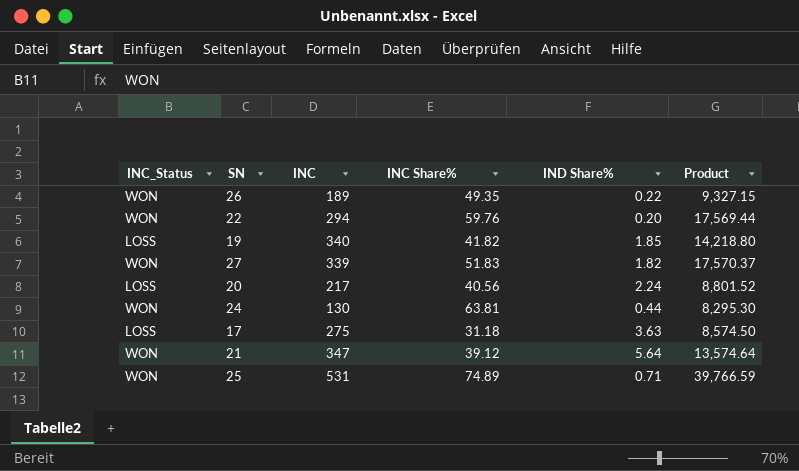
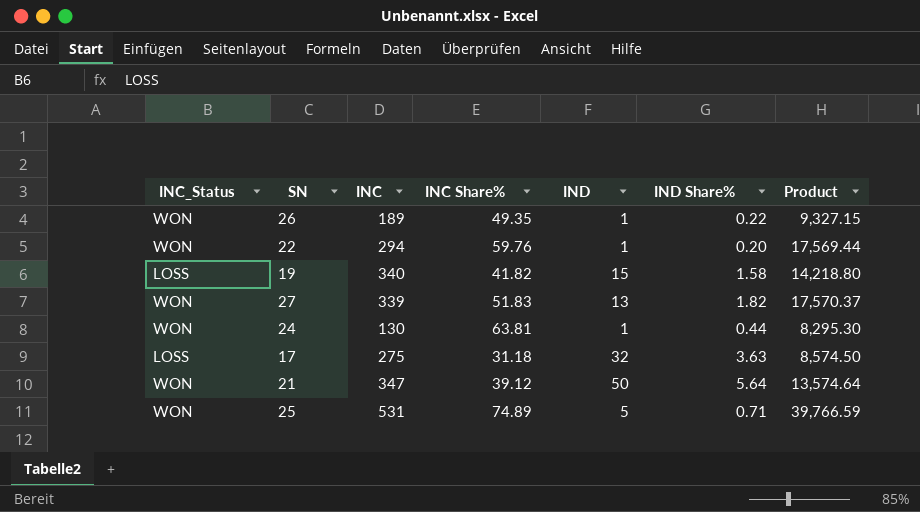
column IND | position: none -> 5
row 20: LOSS | 217 | 40.56 | 2.24 | 8,801.52 -> none
19 | IND Share%: 1.85 -> 1.58

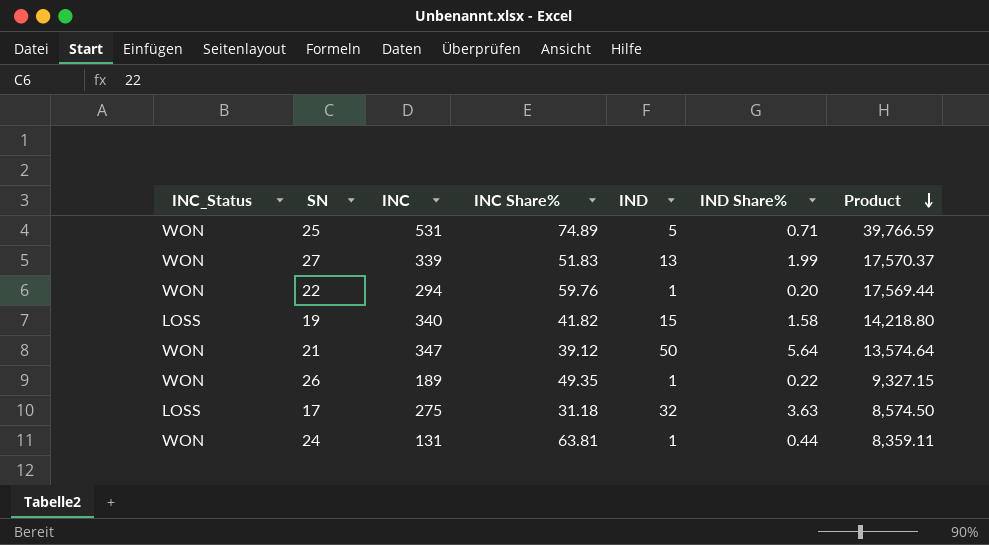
row order: none -> Product descending
27 | IND Share%: 1.82 -> 1.99
24 | INC: 130 -> 131
24 | Product: 8,295.30 -> 8,359.11

